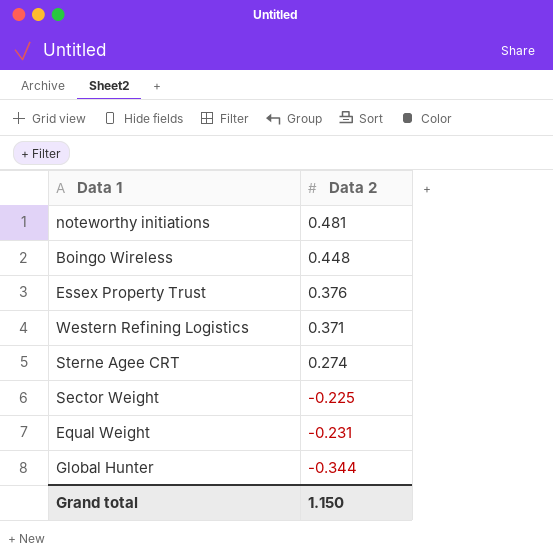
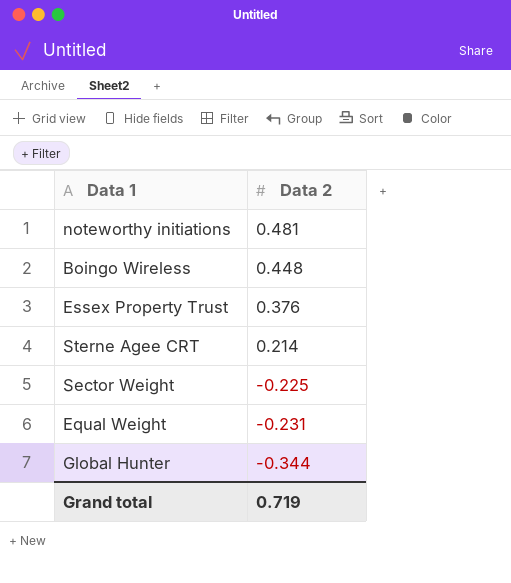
row Western Refining Logistics: 0.371 -> none
Sterne Agee CRT | Data 2: 0.274 -> 0.214
Grand total | Data 2: 1.150 -> 0.719

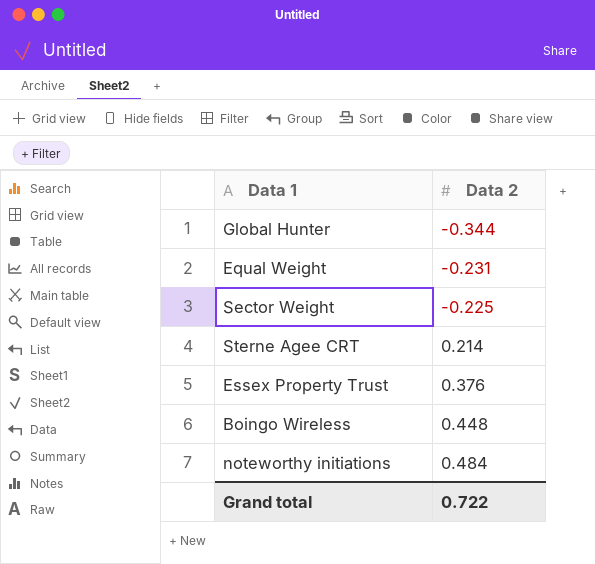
row order: Data 2 descending -> Data 2 ascending
noteworthy initiations | Data 2: 0.481 -> 0.484
Grand total | Data 2: 0.719 -> 0.722

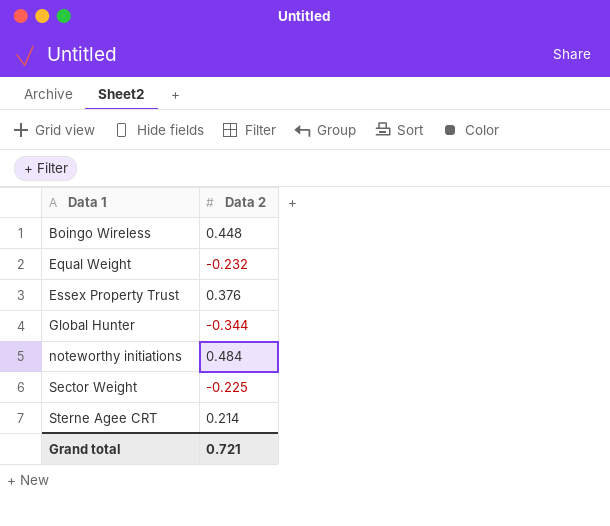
row order: Data 2 ascending -> Data 1 ascending
Equal Weight | Data 2: -0.231 -> -0.232
Grand total | Data 2: 0.722 -> 0.721

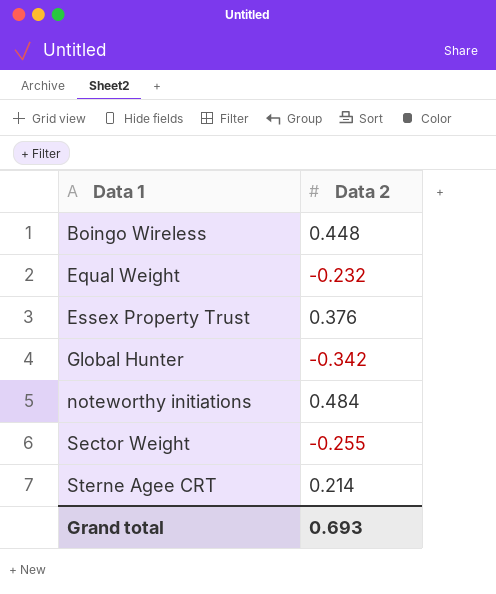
Global Hunter | Data 2: -0.344 -> -0.342
Sector Weight | Data 2: -0.225 -> -0.255
Grand total | Data 2: 0.721 -> 0.693

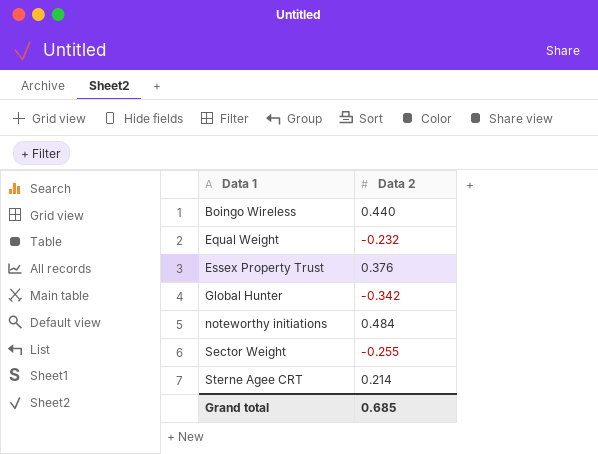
Boingo Wireless | Data 2: 0.448 -> 0.440
Grand total | Data 2: 0.693 -> 0.685

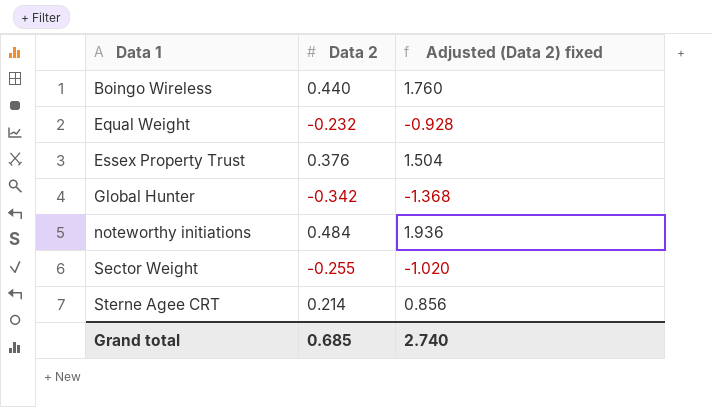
column Adjusted (Data 2) fixed | formula: none -> [Data 2] * 4

